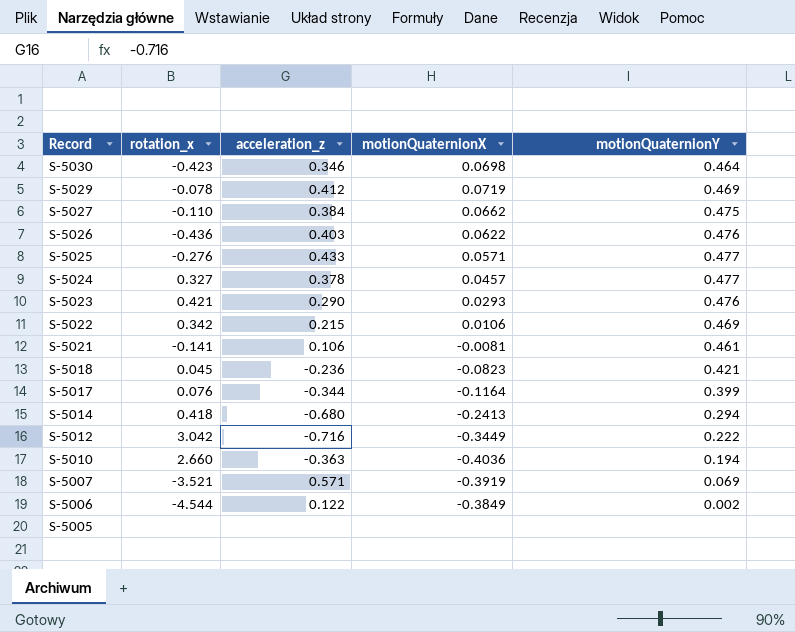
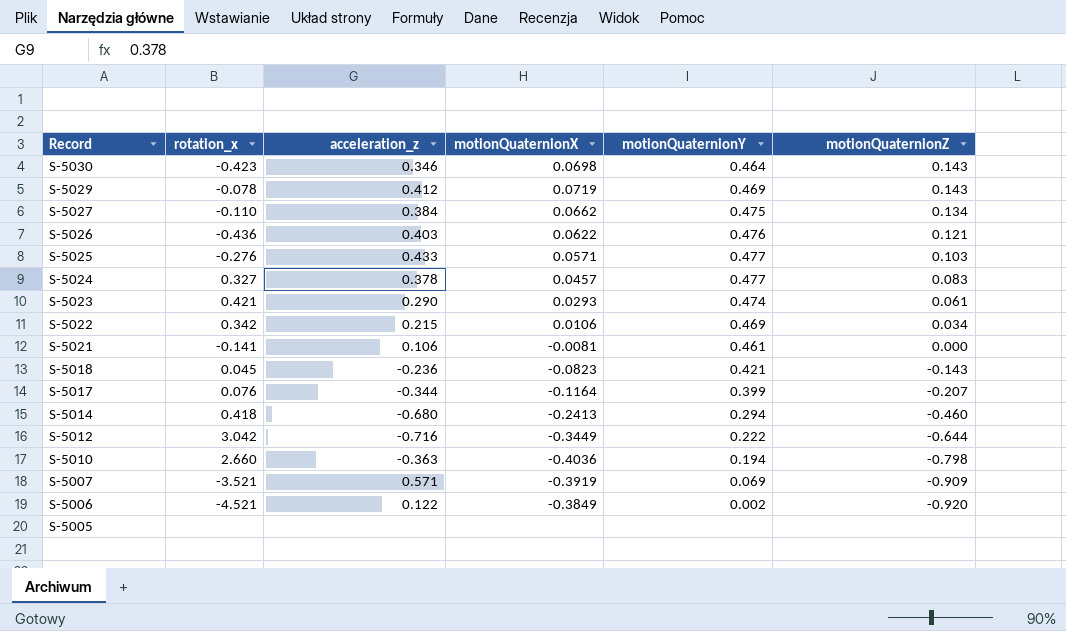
column motionQuaternionZ | position: none -> 6
S-5023 | motionQuaternionY: 0.476 -> 0.474
S-5006 | rotation_x: -4.544 -> -4.521

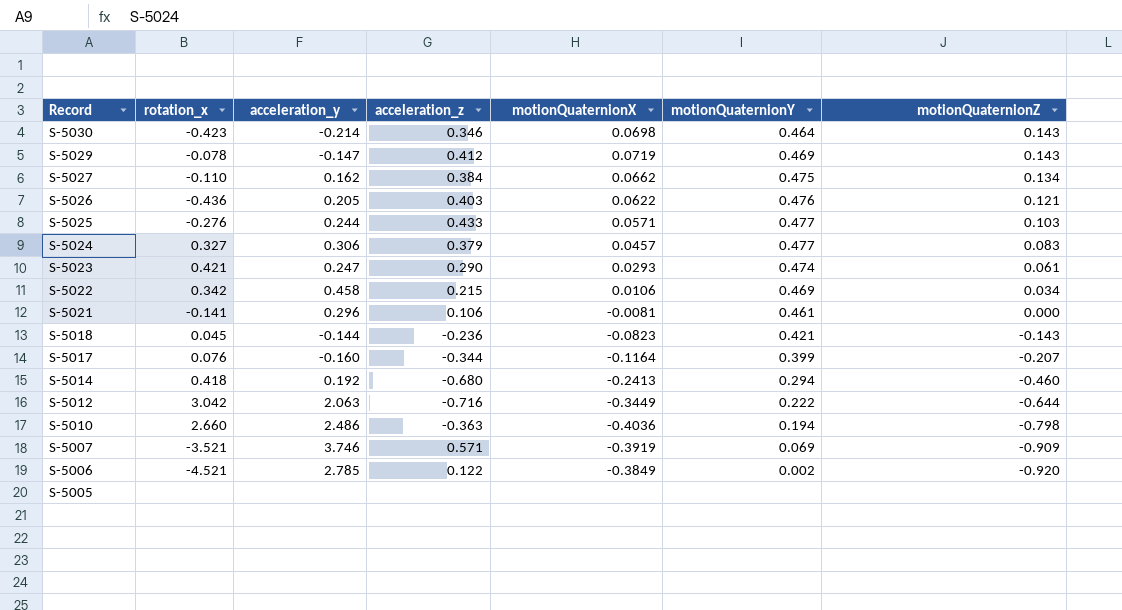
column acceleration_y | position: none -> 3
S-5024 | acceleration_z: 0.378 -> 0.379

